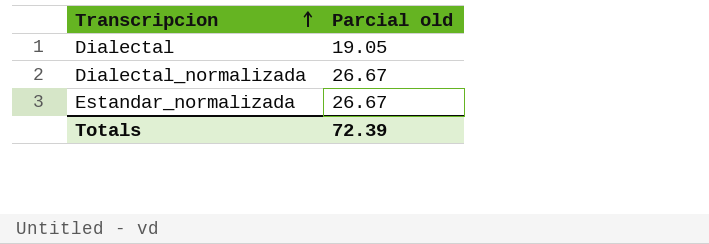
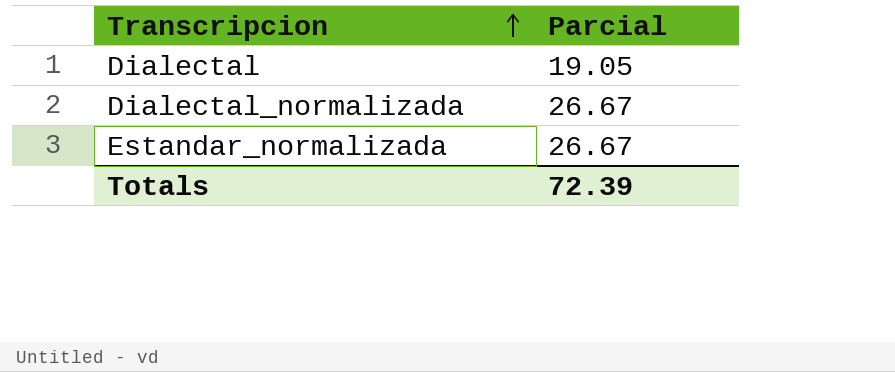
column name: Parcial old -> Parcial

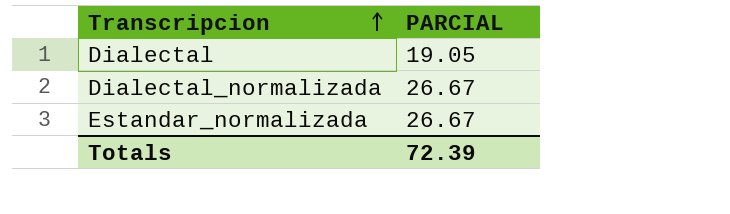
column name: Parcial -> PARCIAL

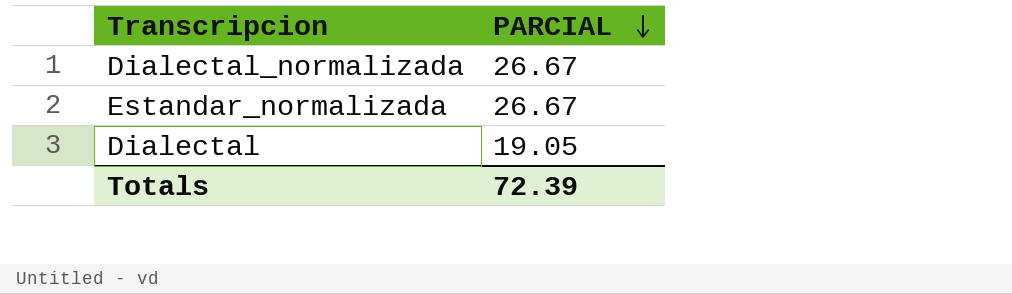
row order: Transcripcion ascending -> PARCIAL descending

